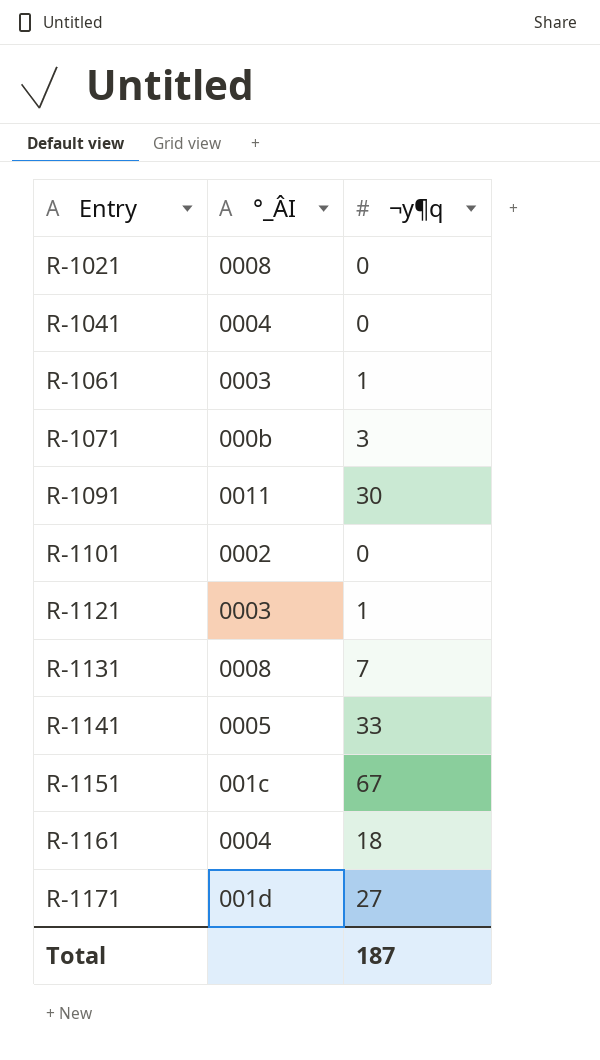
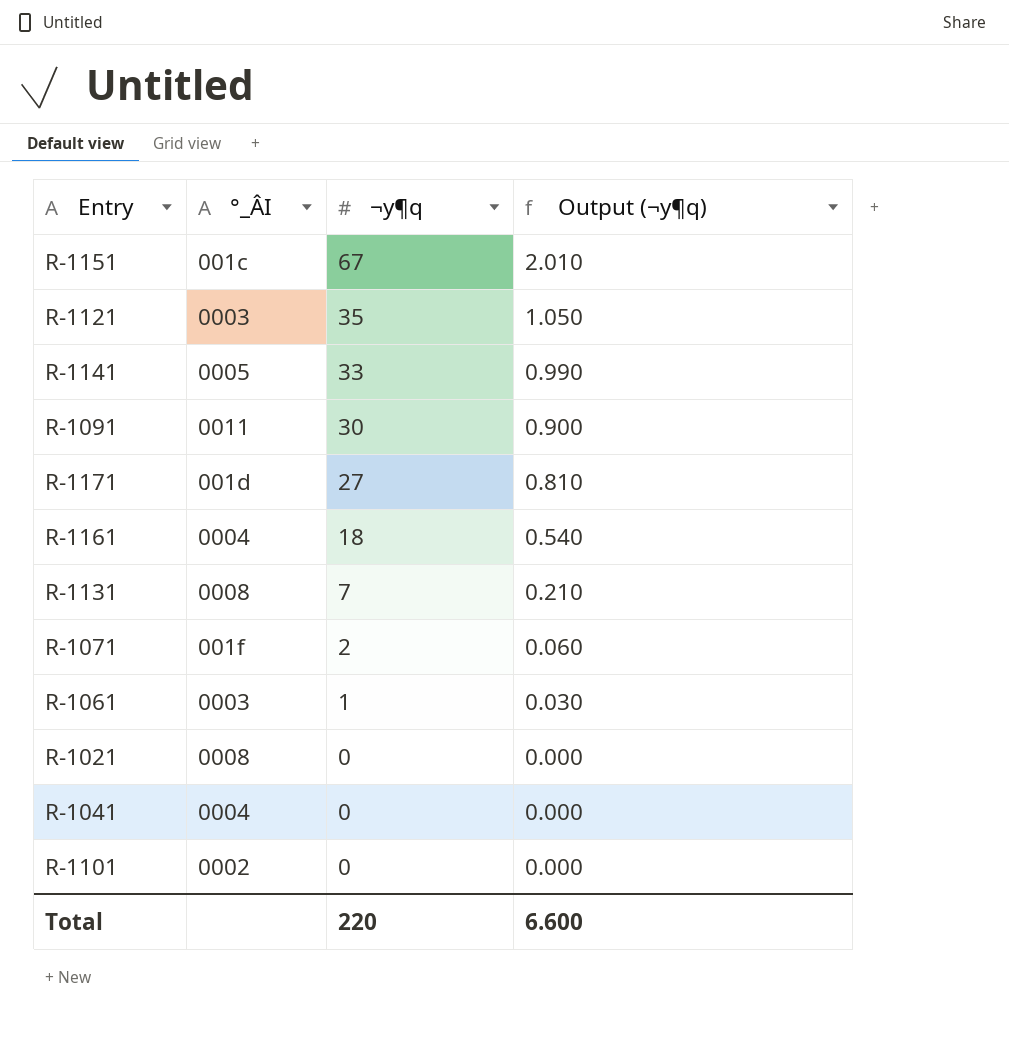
row order: Entry ascending -> ¬y¶q descending
column Output (¬y¶q) | formula: none -> [¬y¶q] * 0.03
R-1121 | ¬y¶q: 1 -> 35
R-1071 | °_ÂI: 000b -> 001f
R-1071 | ¬y¶q: 3 -> 2
Total | ¬y¶q: 187 -> 220

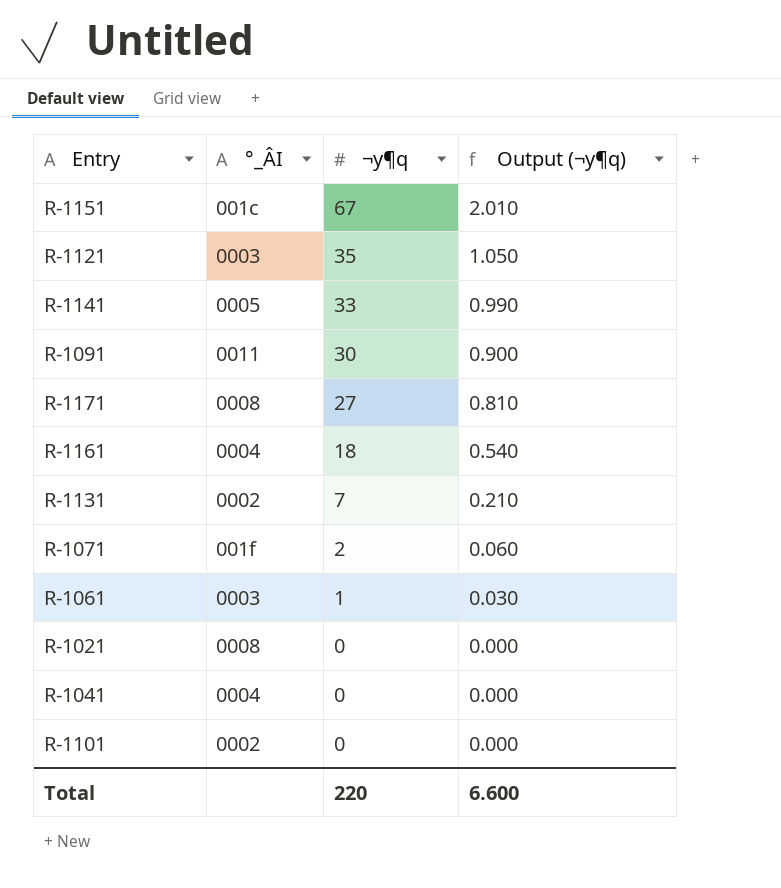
R-1171 | °_ÂI: 001d -> 0008
R-1131 | °_ÂI: 0008 -> 0002

